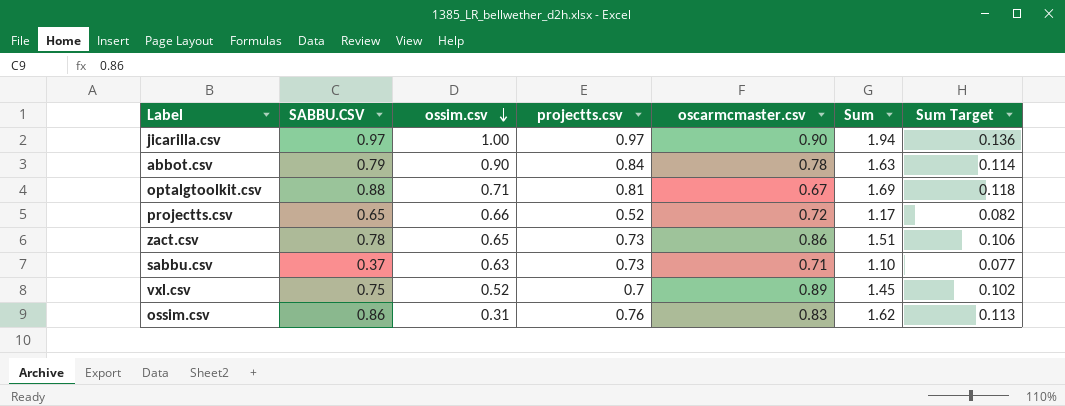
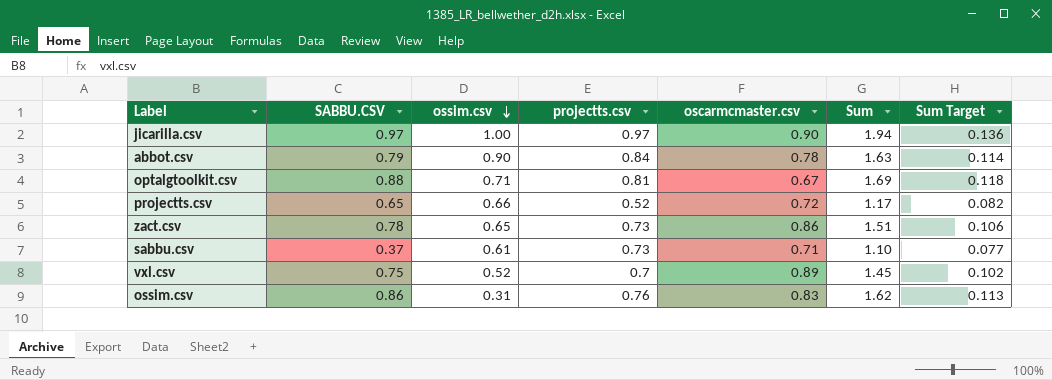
sabbu.csv | ossim.csv: 0.63 -> 0.61

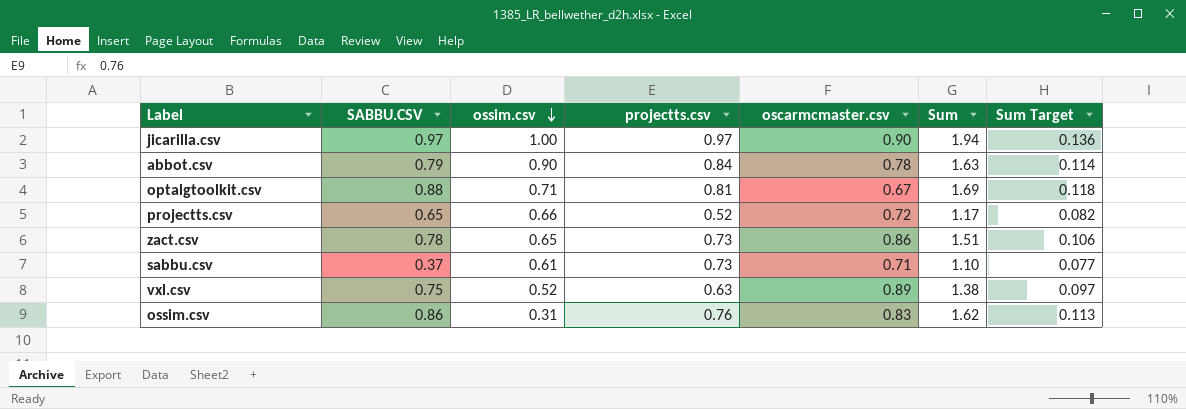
vxl.csv | projectts.csv: 0.7 -> 0.63
vxl.csv | Sum: 1.45 -> 1.38
vxl.csv | Sum Target: 0.102 -> 0.097

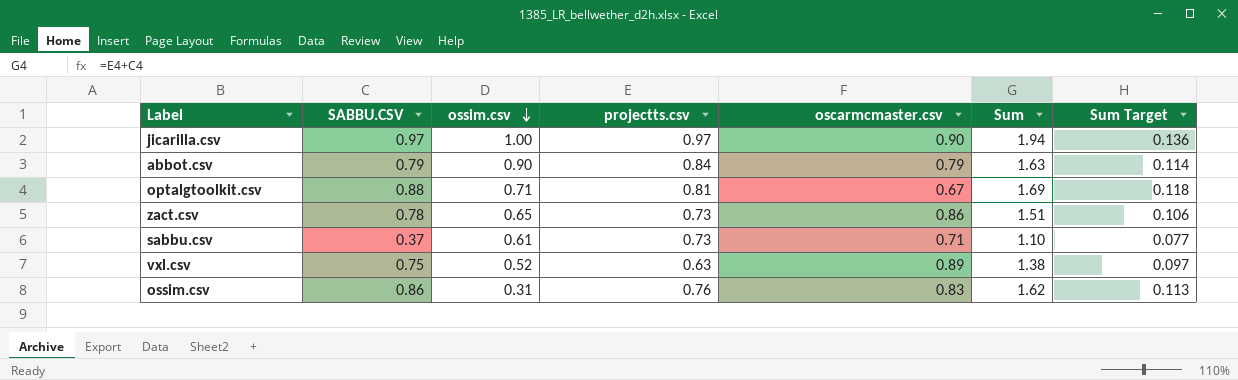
row projectts.csv: 0.65 | 0.66 | 0.52 | 0.72 | 1.17 | 0.082 -> none
abbot.csv | oscarmcmaster.csv: 0.78 -> 0.79

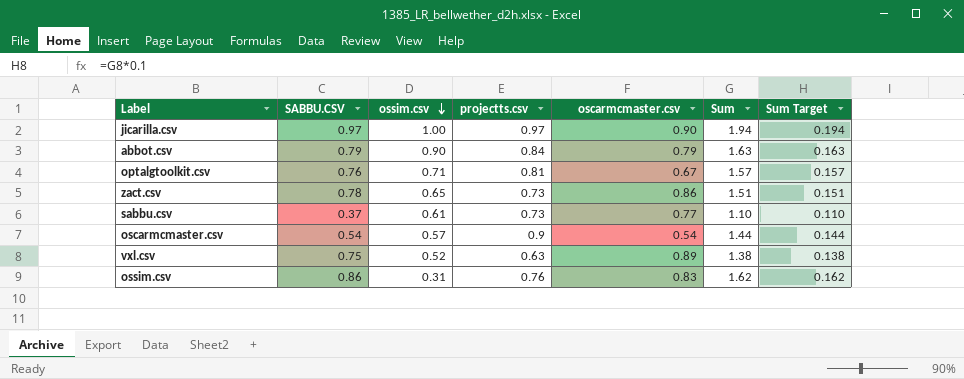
column Sum Target | formula: [Sum] * 0.07 -> [Sum] * 0.1
optalgtoolkit.csv | SABBU.CSV: 0.88 -> 0.76
optalgtoolkit.csv | Sum: 1.69 -> 1.57
sabbu.csv | oscarmcmaster.csv: 0.71 -> 0.77
row oscarmcmaster.csv: none -> 0.54 | 0.57 | 0.9 | 0.54 | 1.44 | 0.144

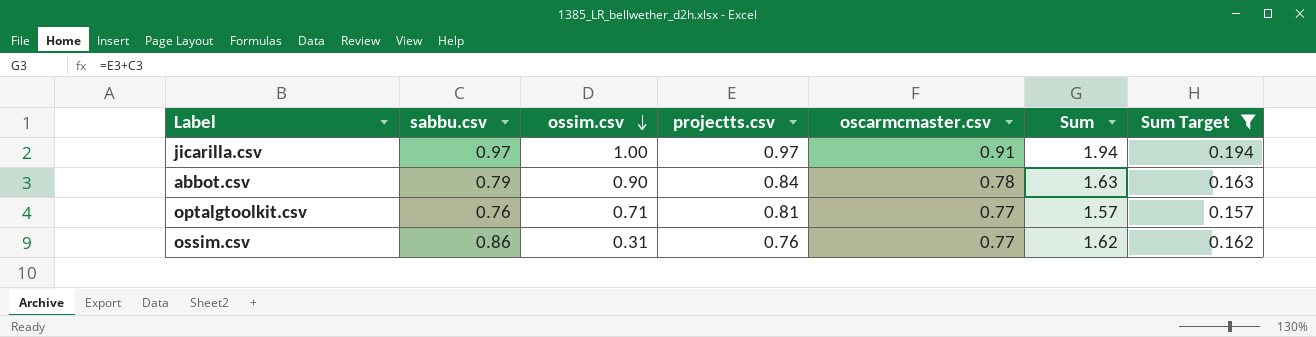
filter: none -> Sum Target >= 0.157
column name: SABBU.CSV -> sabbu.csv
jicarilla.csv | oscarmcmaster.csv: 0.90 -> 0.91
abbot.csv | oscarmcmaster.csv: 0.79 -> 0.78
optalgtoolkit.csv | oscarmcmaster.csv: 0.67 -> 0.77
ossim.csv | oscarmcmaster.csv: 0.83 -> 0.77

